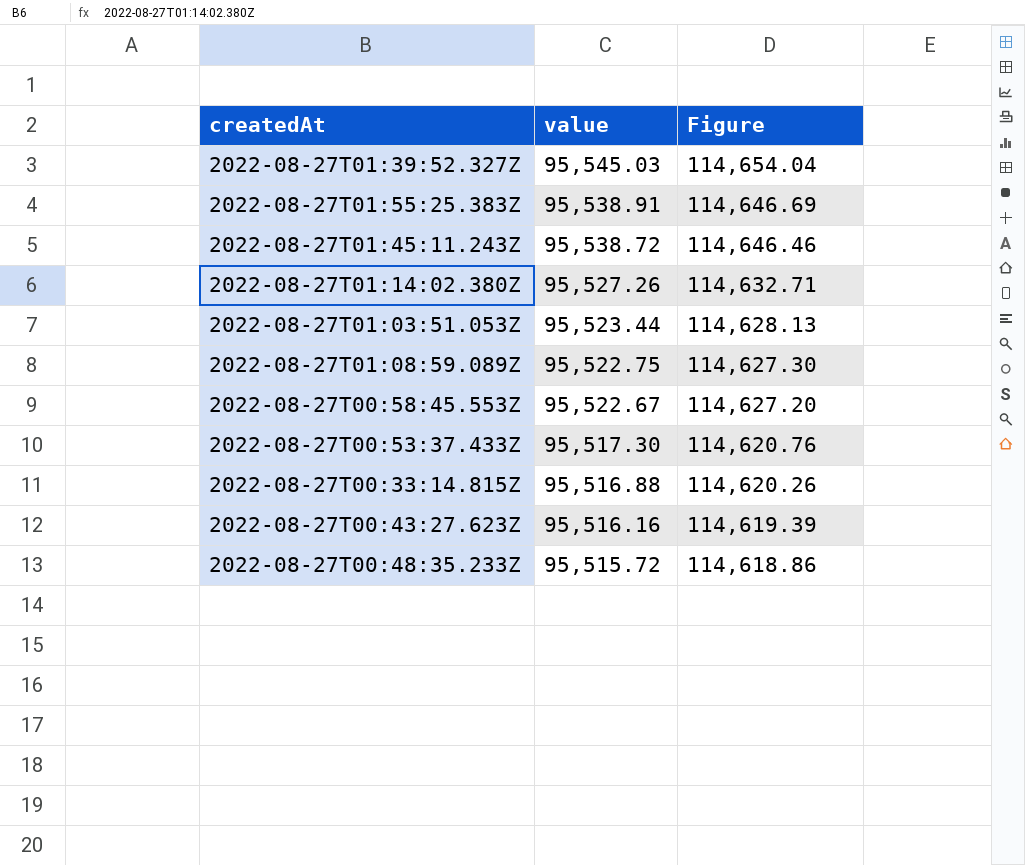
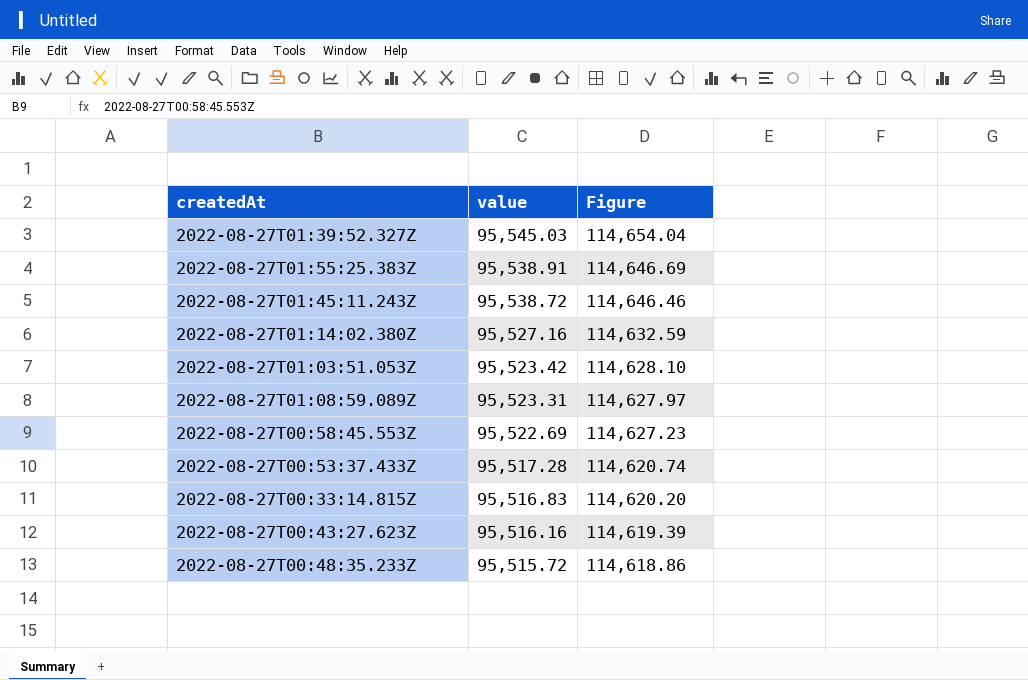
2022-08-27T01:14:02.380Z | value: 95,527.26 -> 95,527.16
2022-08-27T01:14:02.380Z | Figure: 114,632.71 -> 114,632.59
2022-08-27T01:03:51.053Z | value: 95,523.44 -> 95,523.42
2022-08-27T01:03:51.053Z | Figure: 114,628.13 -> 114,628.10
2022-08-27T01:08:59.089Z | value: 95,522.75 -> 95,523.31
2022-08-27T01:08:59.089Z | Figure: 114,627.30 -> 114,627.97
2022-08-27T00:58:45.553Z | value: 95,522.67 -> 95,522.69
2022-08-27T00:58:45.553Z | Figure: 114,627.20 -> 114,627.23
2022-08-27T00:53:37.433Z | value: 95,517.30 -> 95,517.28
2022-08-27T00:53:37.433Z | Figure: 114,620.76 -> 114,620.74
2022-08-27T00:33:14.815Z | value: 95,516.88 -> 95,516.83
2022-08-27T00:33:14.815Z | Figure: 114,620.26 -> 114,620.20

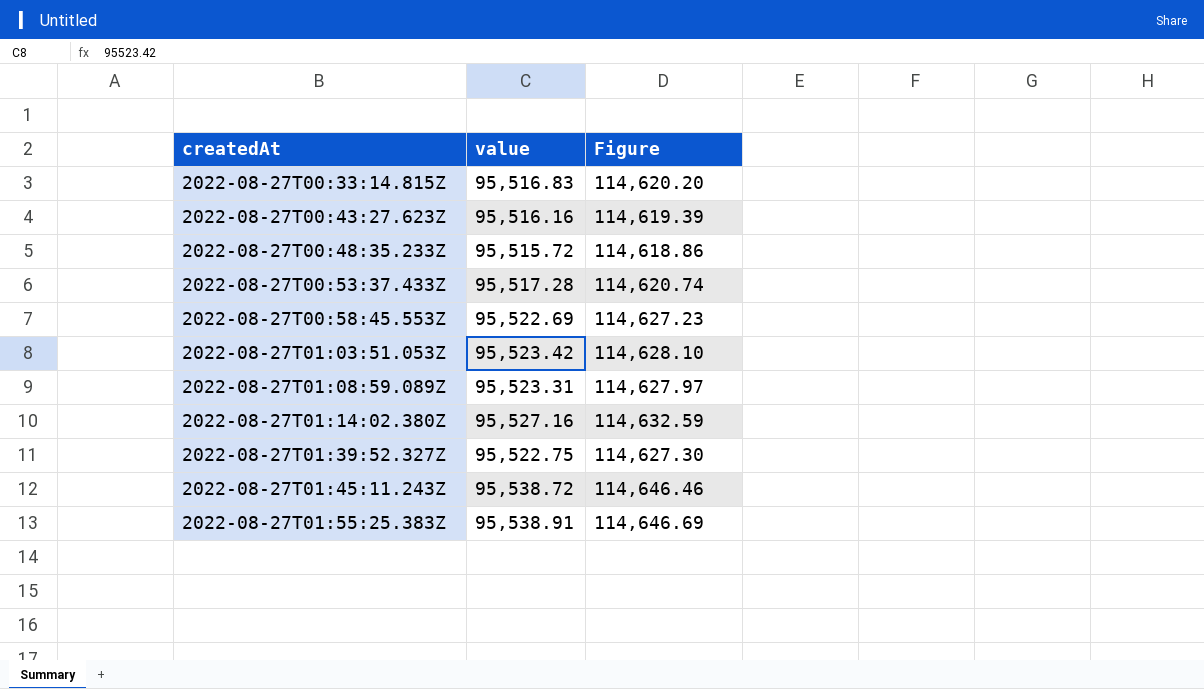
row order: value descending -> createdAt ascending
2022-08-27T01:39:52.327Z | value: 95,545.03 -> 95,522.75
2022-08-27T01:39:52.327Z | Figure: 114,654.04 -> 114,627.30

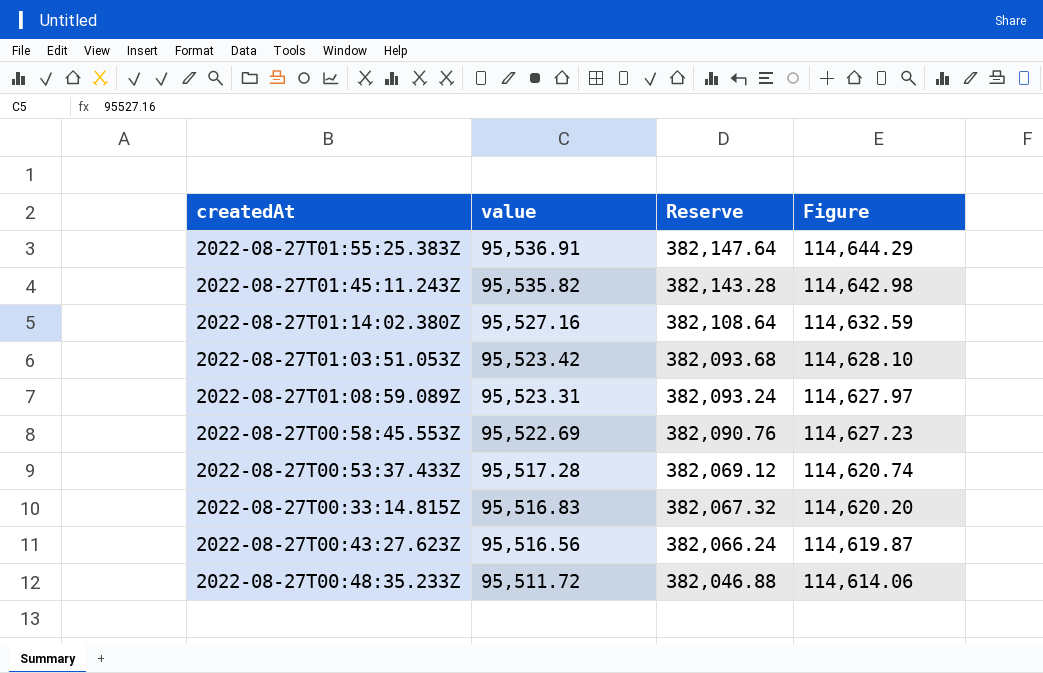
row order: createdAt ascending -> value descending
column Reserve | formula: none -> [value] * 4
row 2022-08-27T01:39:52.327Z: 95,522.75 | 114,627.30 -> none
2022-08-27T01:55:25.383Z | value: 95,538.91 -> 95,536.91
2022-08-27T01:55:25.383Z | Figure: 114,646.69 -> 114,644.29
2022-08-27T01:45:11.243Z | value: 95,538.72 -> 95,535.82
2022-08-27T01:45:11.243Z | Figure: 114,646.46 -> 114,642.98
2022-08-27T00:43:27.623Z | value: 95,516.16 -> 95,516.56
2022-08-27T00:43:27.623Z | Figure: 114,619.39 -> 114,619.87
2022-08-27T00:48:35.233Z | value: 95,515.72 -> 95,511.72
2022-08-27T00:48:35.233Z | Figure: 114,618.86 -> 114,614.06

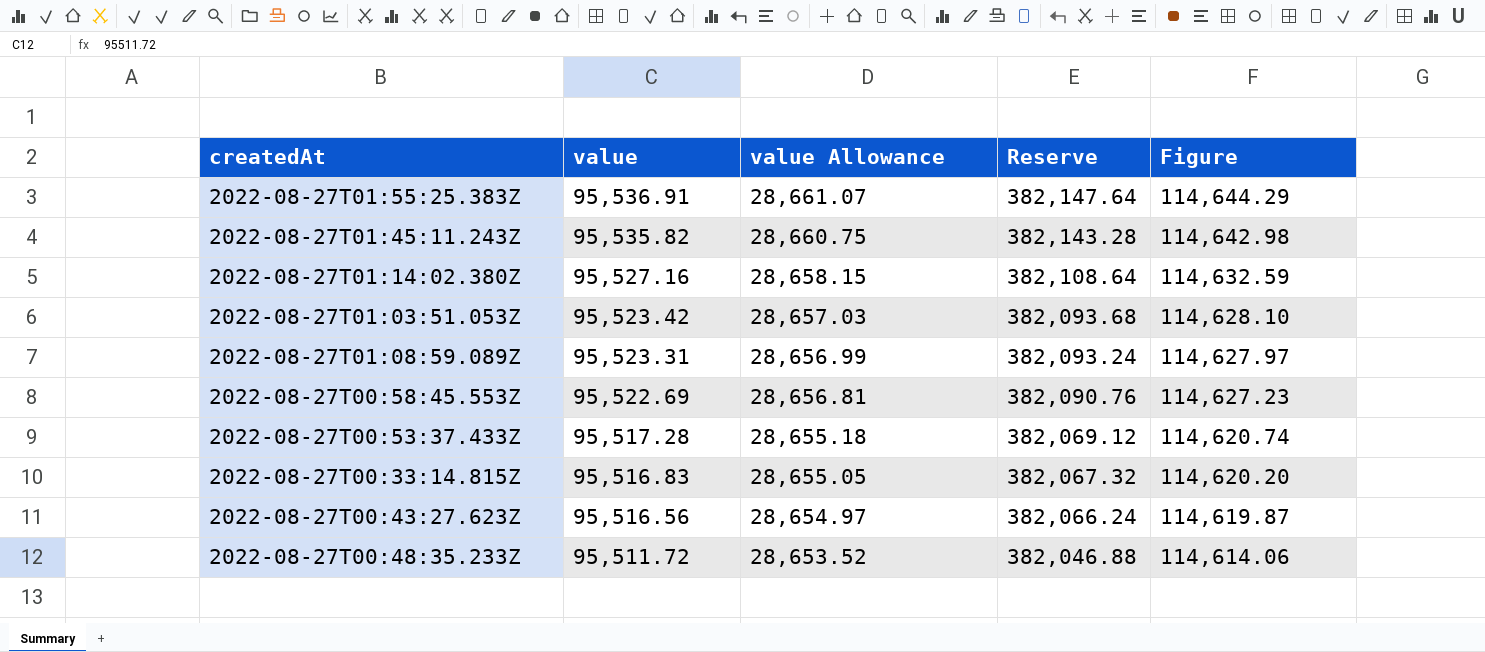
column value Allowance | formula: none -> [value] * 0.3

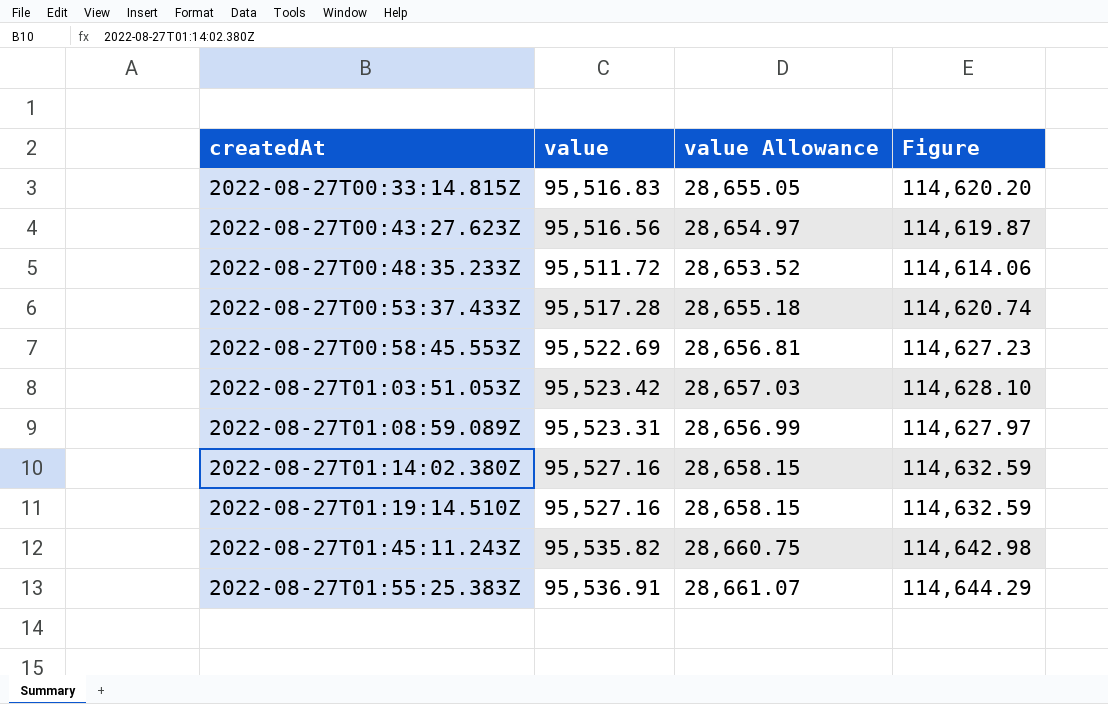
row order: value descending -> createdAt ascending
column Reserve | formula: [value] * 4 -> none
row 2022-08-27T01:19:14.510Z: none -> 95,527.16 | 28,658.15 | 114,632.59

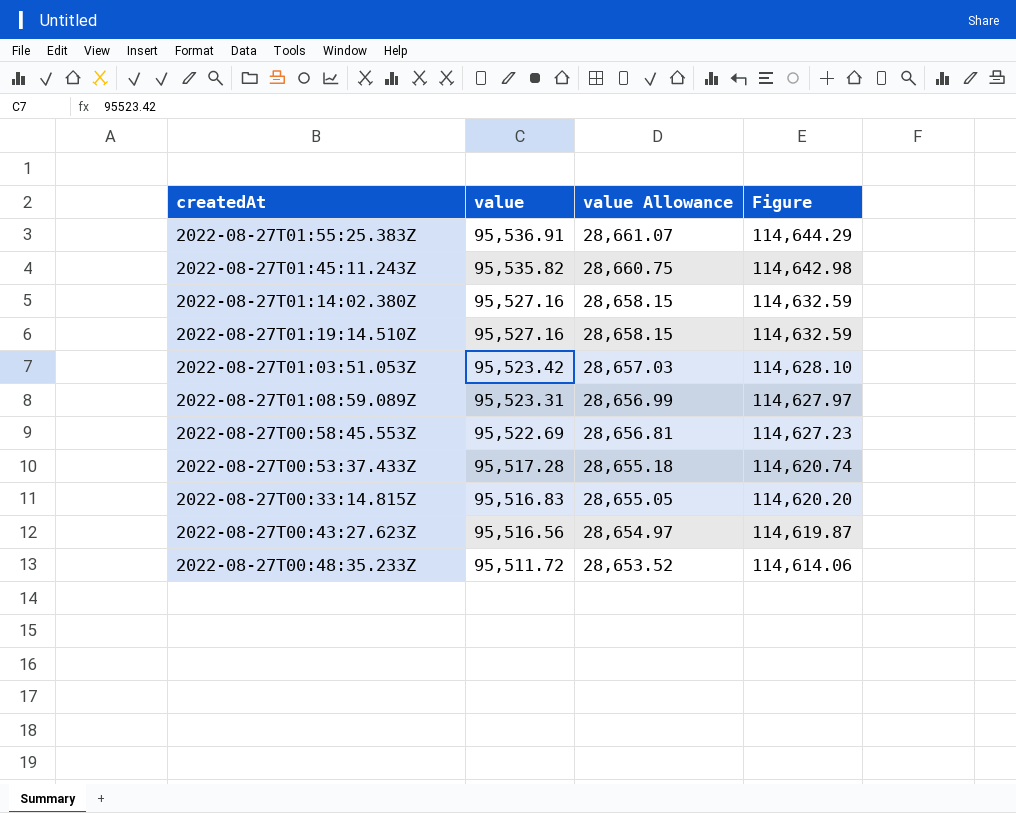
row order: createdAt ascending -> value descending

